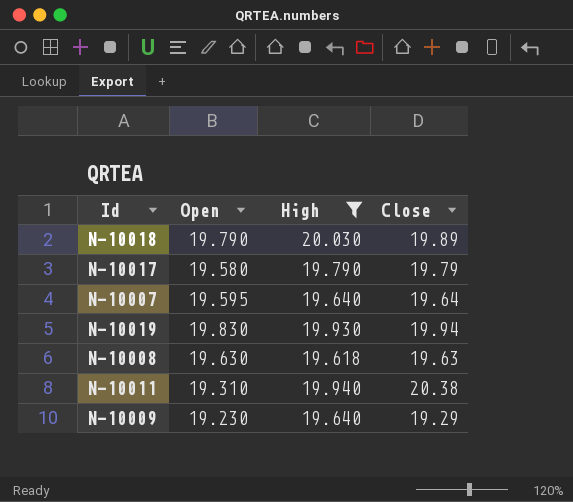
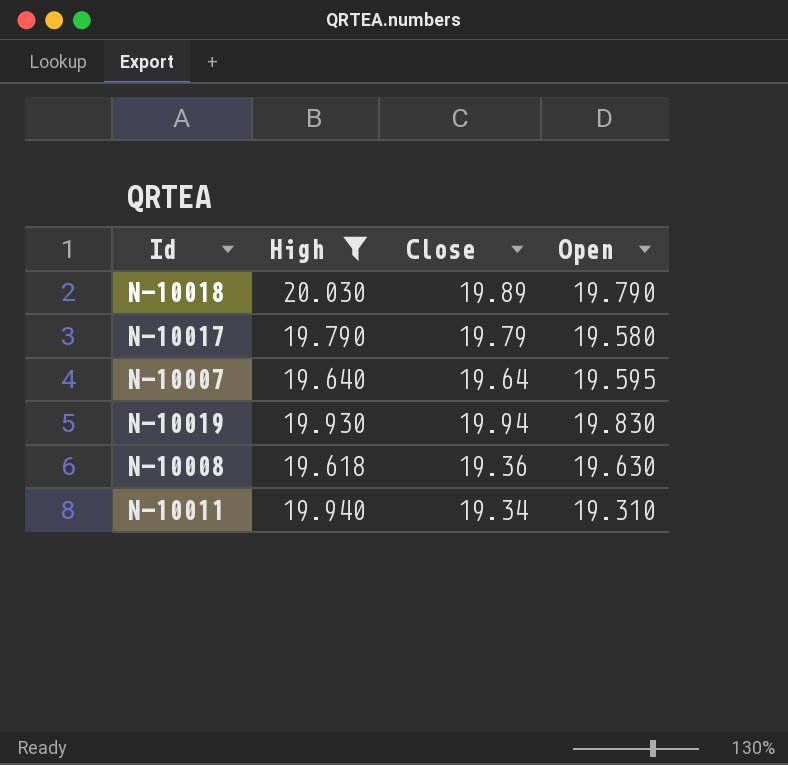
column Open | position: 2 -> 4
row N-10009: 19.230 | 19.640 | 19.29 -> none
N-10008 | Close: 19.63 -> 19.36
N-10011 | Close: 20.38 -> 19.34

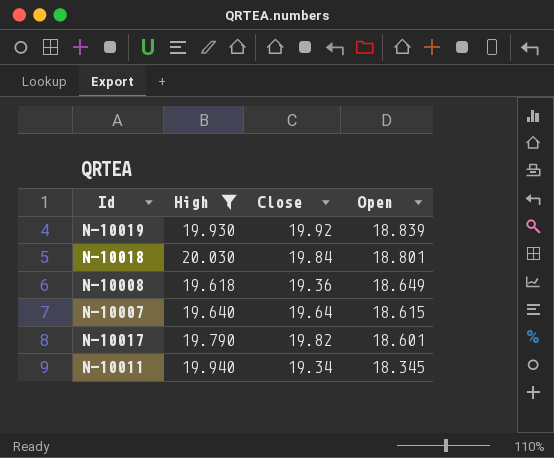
row order: none -> Open descending
N-10019 | Close: 19.94 -> 19.92
N-10019 | Open: 19.830 -> 18.839
N-10018 | Close: 19.89 -> 19.84
N-10018 | Open: 19.790 -> 18.801
N-10008 | Open: 19.630 -> 18.649
N-10007 | Open: 19.595 -> 18.615
N-10017 | Close: 19.79 -> 19.82
N-10017 | Open: 19.580 -> 18.601
N-10011 | Open: 19.310 -> 18.345

